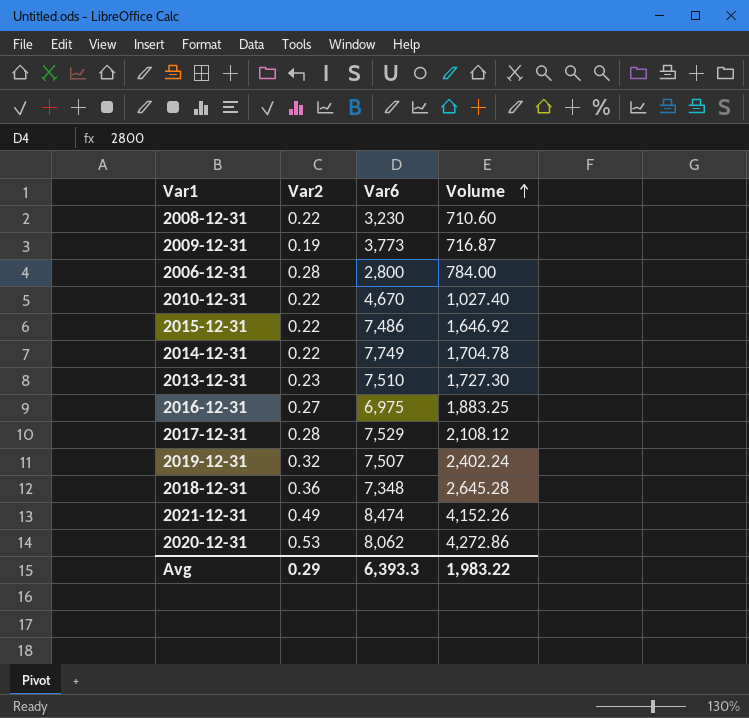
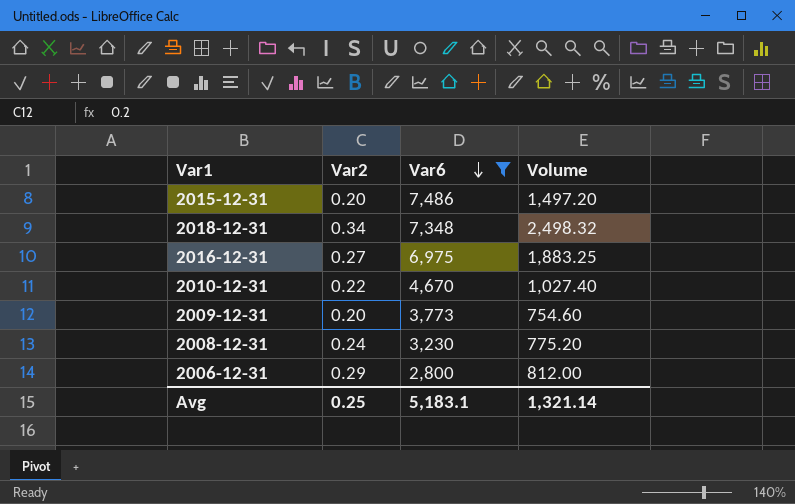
filter: none -> Var6 <= 7,486
row order: Volume ascending -> Var6 descending
2015-12-31 | Var2: 0.22 -> 0.20
2015-12-31 | Volume: 1,646.92 -> 1,497.20
2018-12-31 | Var2: 0.36 -> 0.34
2018-12-31 | Volume: 2,645.28 -> 2,498.32
2009-12-31 | Var2: 0.19 -> 0.20
2009-12-31 | Volume: 716.87 -> 754.60
2008-12-31 | Var2: 0.22 -> 0.24
2008-12-31 | Volume: 710.60 -> 775.20
2006-12-31 | Var2: 0.28 -> 0.29
2006-12-31 | Volume: 784.00 -> 812.00
Avg | Var2: 0.29 -> 0.25
Avg | Var6: 6,393.3 -> 5,183.1
Avg | Volume: 1,983.22 -> 1,321.14

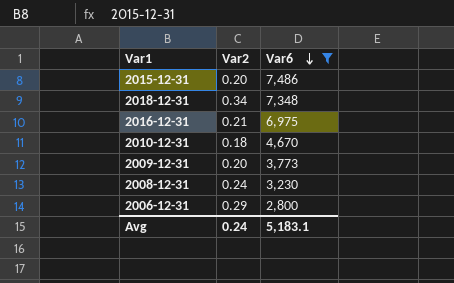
column Volume | formula: [Var2] * [Var6] -> none
2016-12-31 | Var2: 0.27 -> 0.21
2010-12-31 | Var2: 0.22 -> 0.18
Avg | Var2: 0.25 -> 0.24

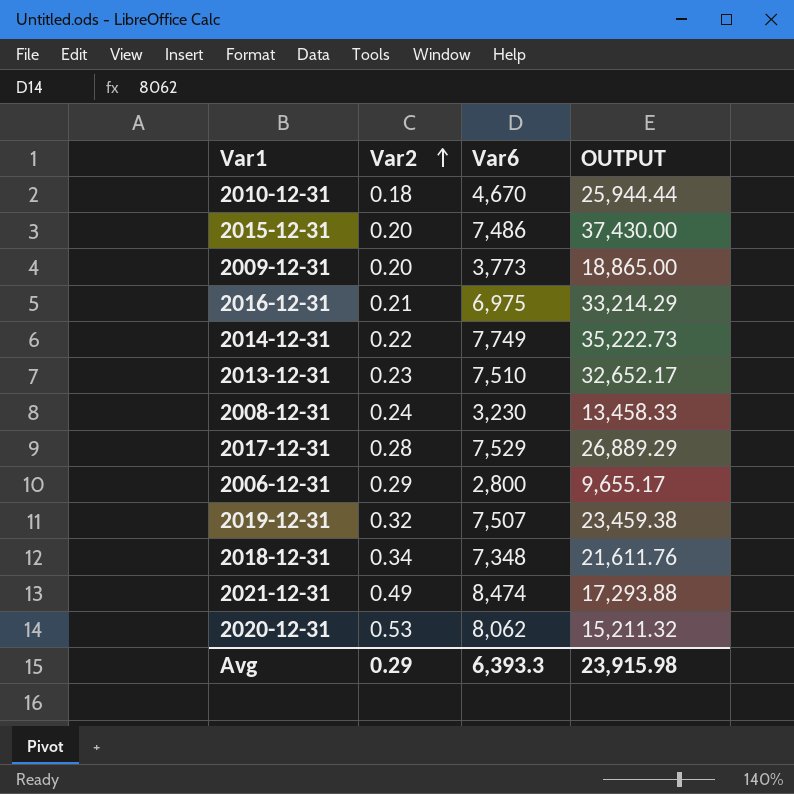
filter: Var6 <= 7,486 -> none
row order: Var6 descending -> Var2 ascending
column OUTPUT | formula: none -> [Var6] / [Var2]
Avg | Var2: 0.24 -> 0.29
Avg | Var6: 5,183.1 -> 6,393.3

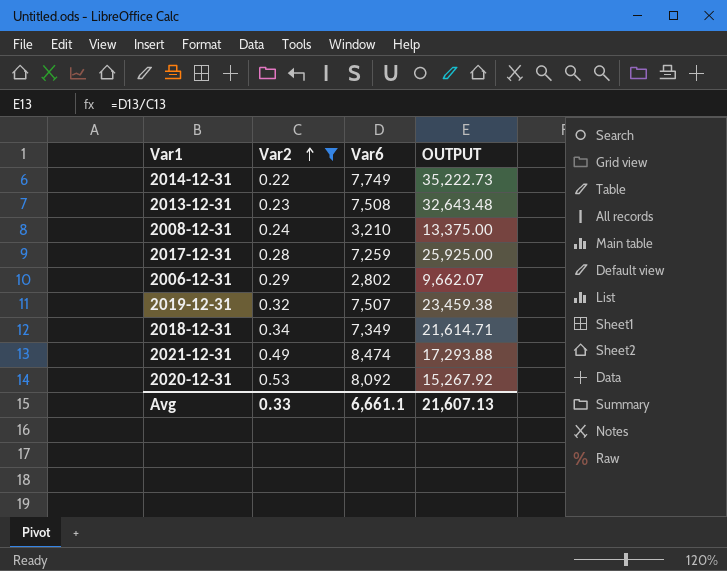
filter: none -> Var2 >= 0.22
2013-12-31 | Var6: 7,510 -> 7,508
2013-12-31 | OUTPUT: 32,652.17 -> 32,643.48
2008-12-31 | Var6: 3,230 -> 3,210
2008-12-31 | OUTPUT: 13,458.33 -> 13,375.00
2017-12-31 | Var6: 7,529 -> 7,259
2017-12-31 | OUTPUT: 26,889.29 -> 25,925.00
2006-12-31 | Var6: 2,800 -> 2,802
2006-12-31 | OUTPUT: 9,655.17 -> 9,662.07
2018-12-31 | Var6: 7,348 -> 7,349
2018-12-31 | OUTPUT: 21,611.76 -> 21,614.71
2020-12-31 | Var6: 8,062 -> 8,092
2020-12-31 | OUTPUT: 15,211.32 -> 15,267.92
Avg | Var2: 0.29 -> 0.33
Avg | Var6: 6,393.3 -> 6,661.1
Avg | OUTPUT: 23,915.98 -> 21,607.13

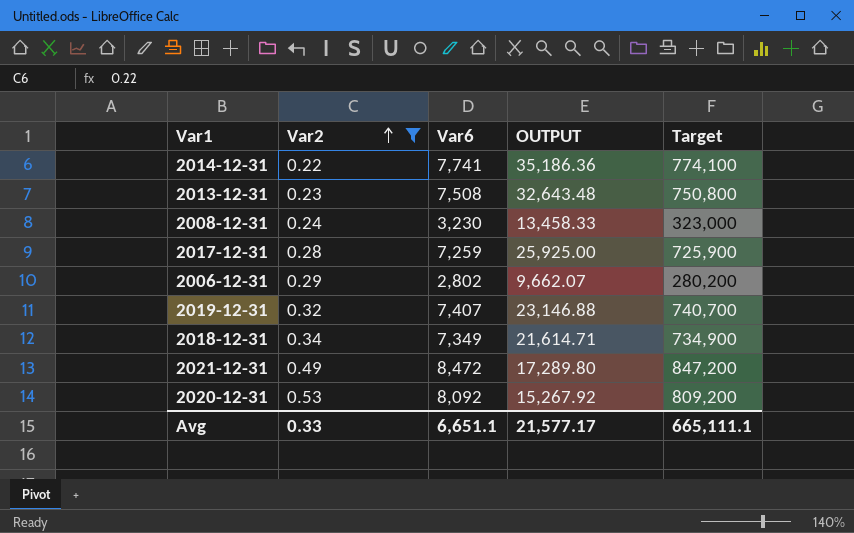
column Target | formula: none -> [Var6] * 100
2014-12-31 | Var6: 7,749 -> 7,741
2014-12-31 | OUTPUT: 35,222.73 -> 35,186.36
2008-12-31 | Var6: 3,210 -> 3,230
2008-12-31 | OUTPUT: 13,375.00 -> 13,458.33
2019-12-31 | Var6: 7,507 -> 7,407
2019-12-31 | OUTPUT: 23,459.38 -> 23,146.88
2021-12-31 | Var6: 8,474 -> 8,472
2021-12-31 | OUTPUT: 17,293.88 -> 17,289.80
Avg | Var6: 6,661.1 -> 6,651.1
Avg | OUTPUT: 21,607.13 -> 21,577.17

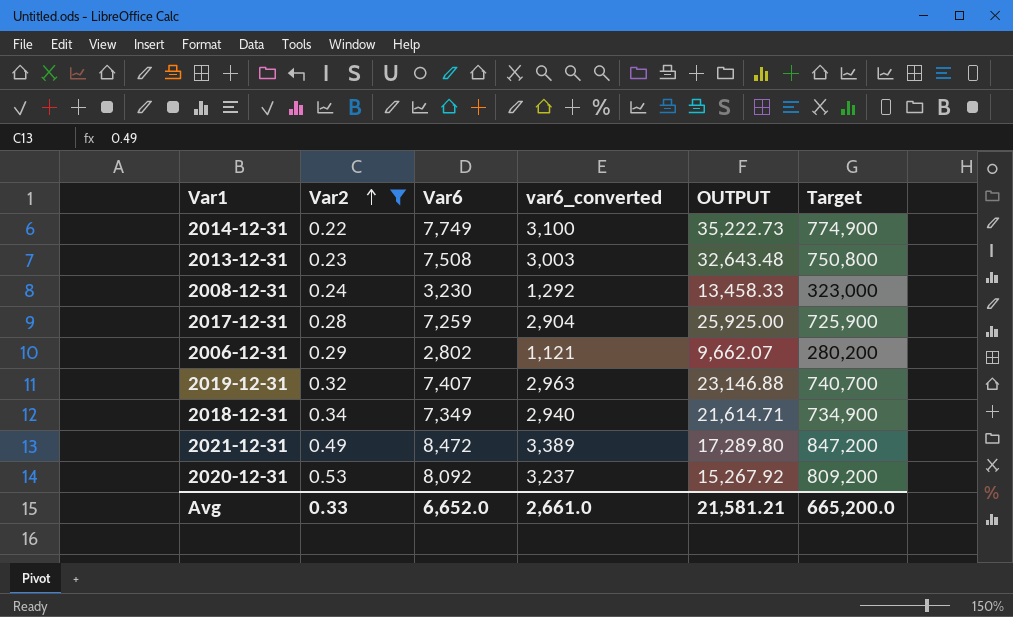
column var6_converted | formula: none -> [Var6] * 0.4
2014-12-31 | Var6: 7,741 -> 7,749
2014-12-31 | OUTPUT: 35,186.36 -> 35,222.73
2014-12-31 | Target: 774,100 -> 774,900
Avg | Var6: 6,651.1 -> 6,652.0
Avg | OUTPUT: 21,577.17 -> 21,581.21
Avg | Target: 665,111.1 -> 665,200.0

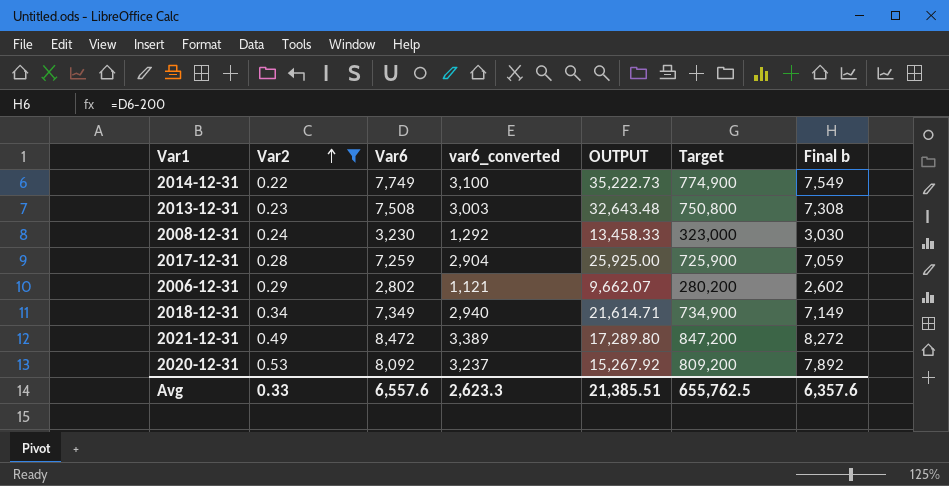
column Final b | formula: none -> [Var6] - 200
row 2019-12-31: 0.32 | 7,407 | 2,963 | 23,146.88 | 740,700 -> none
Avg | Var6: 6,652.0 -> 6,557.6
Avg | var6_converted: 2,661.0 -> 2,623.3
Avg | OUTPUT: 21,581.21 -> 21,385.51
Avg | Target: 665,200.0 -> 655,762.5

